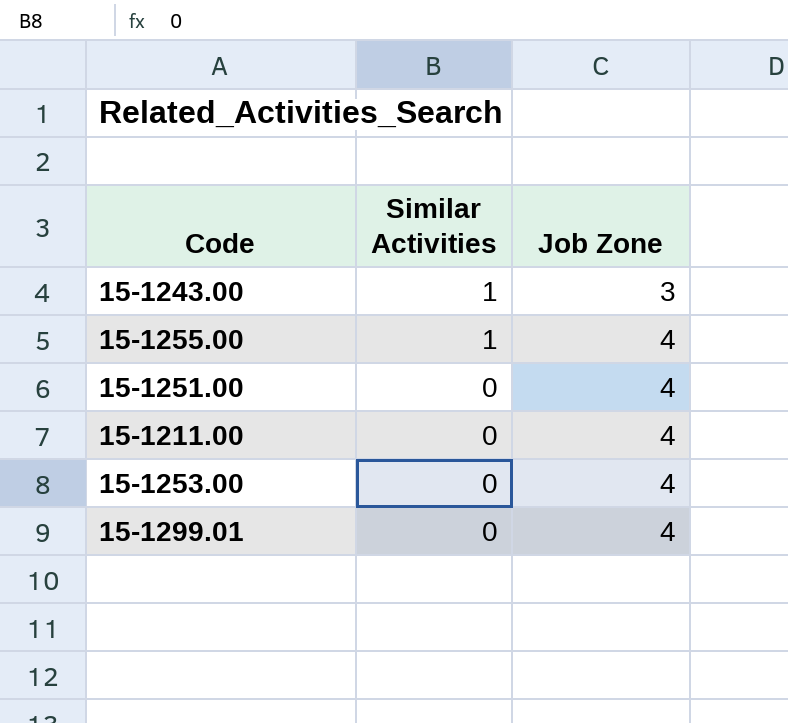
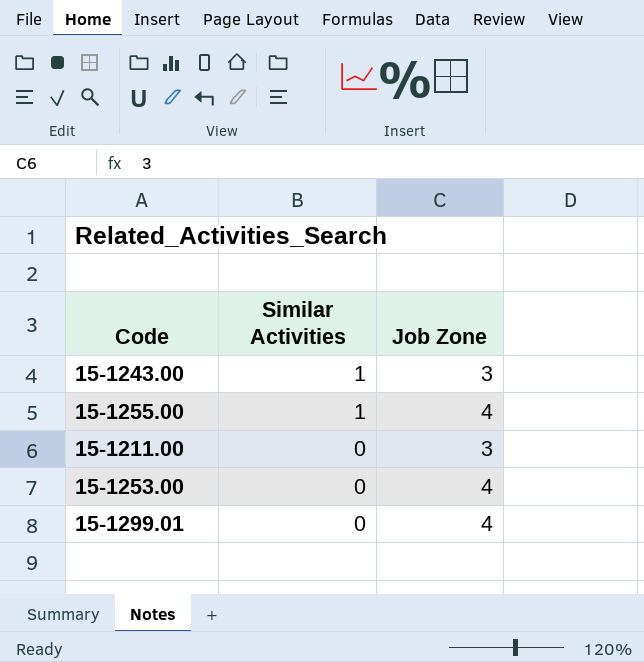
row 15-1251.00: 0 | 4 -> none
15-1211.00 | Job Zone: 4 -> 3

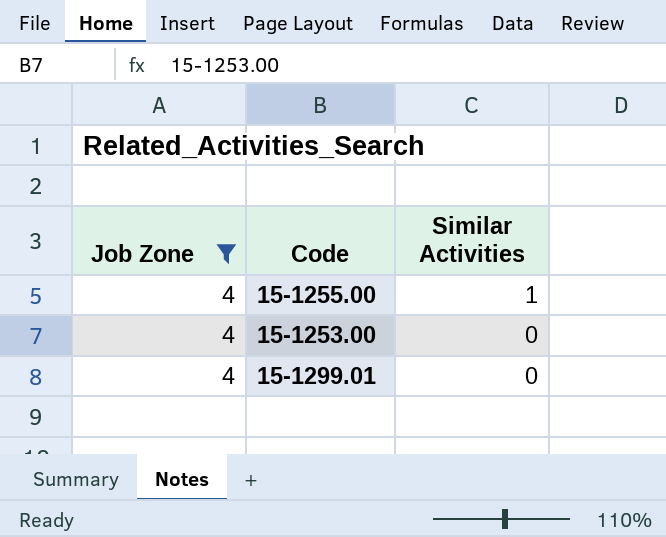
filter: none -> Job Zone = 4
column Job Zone | position: 3 -> 1

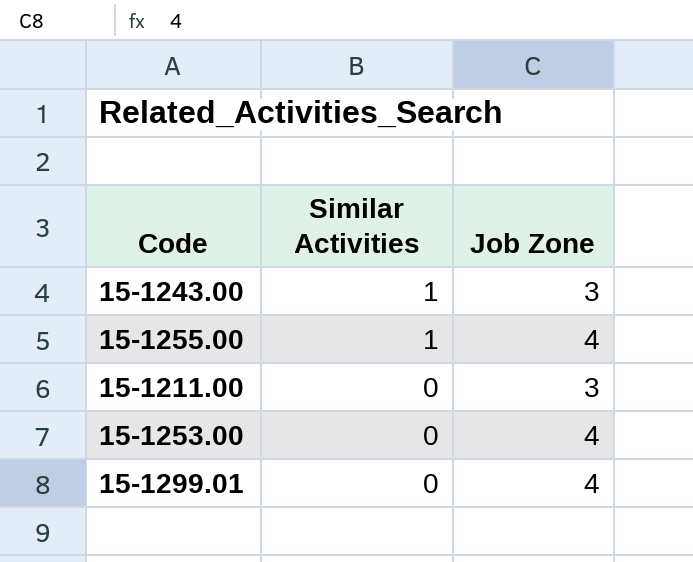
filter: Job Zone = 4 -> none
column Job Zone | position: 1 -> 3

